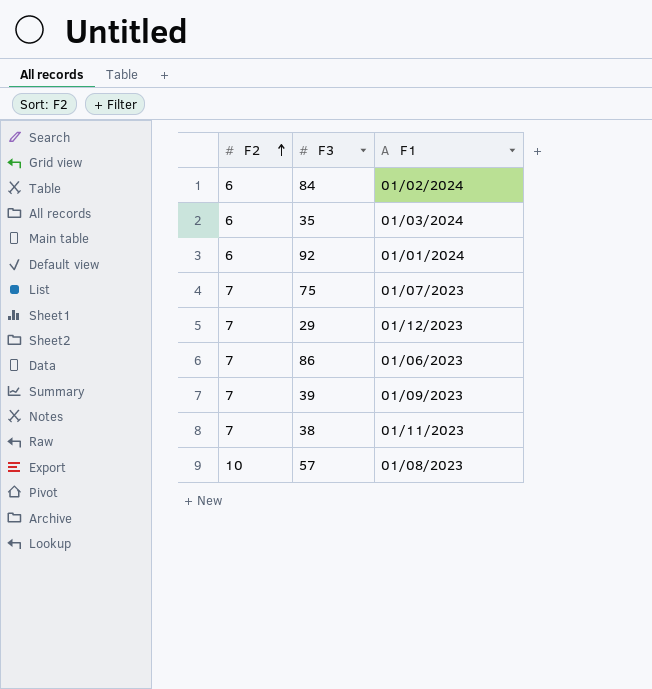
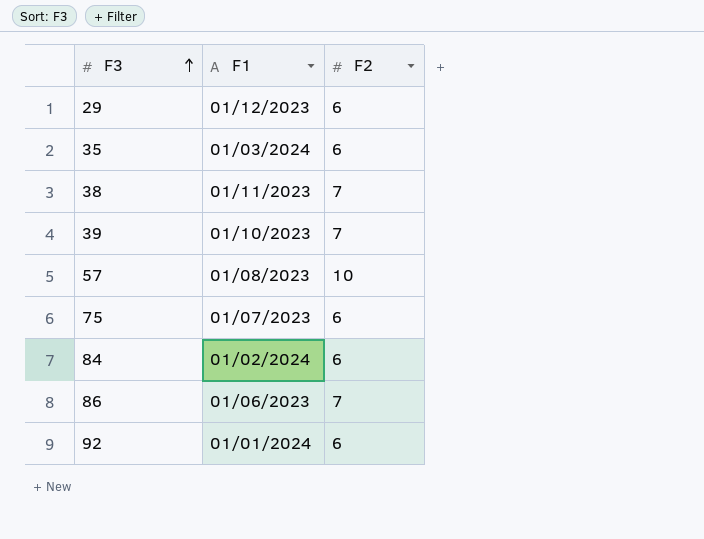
row order: F2 ascending -> F3 ascending
column F2 | position: 1 -> 3
29 | F2: 7 -> 6
39 | F1: 01/09/2023 -> 01/10/2023
75 | F2: 7 -> 6

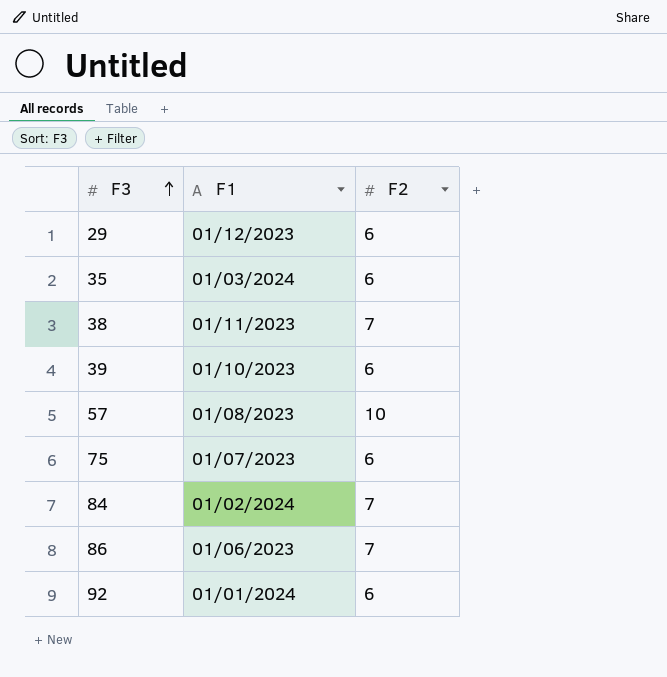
39 | F2: 7 -> 6
84 | F2: 6 -> 7

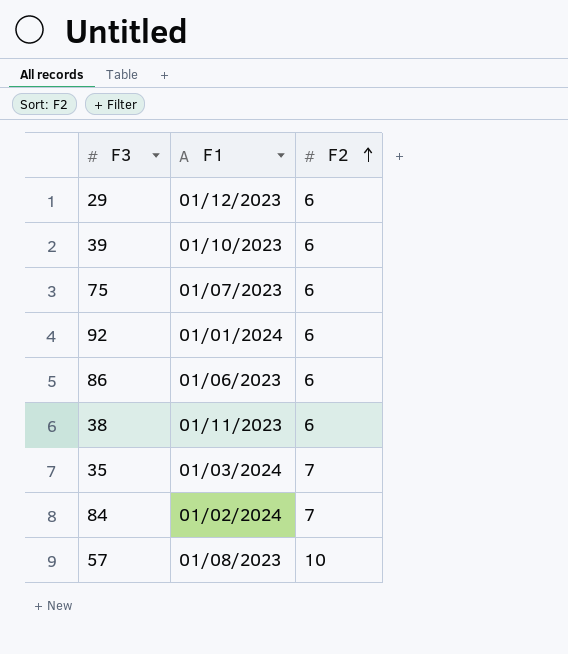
row order: F3 ascending -> F2 ascending
86 | F2: 7 -> 6
38 | F2: 7 -> 6
35 | F2: 6 -> 7

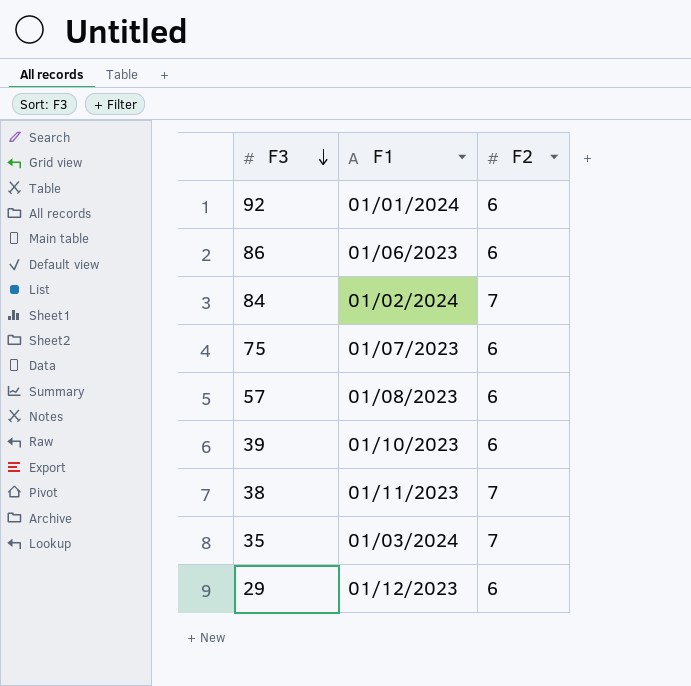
row order: F2 ascending -> F3 descending
57 | F2: 10 -> 6
38 | F2: 6 -> 7

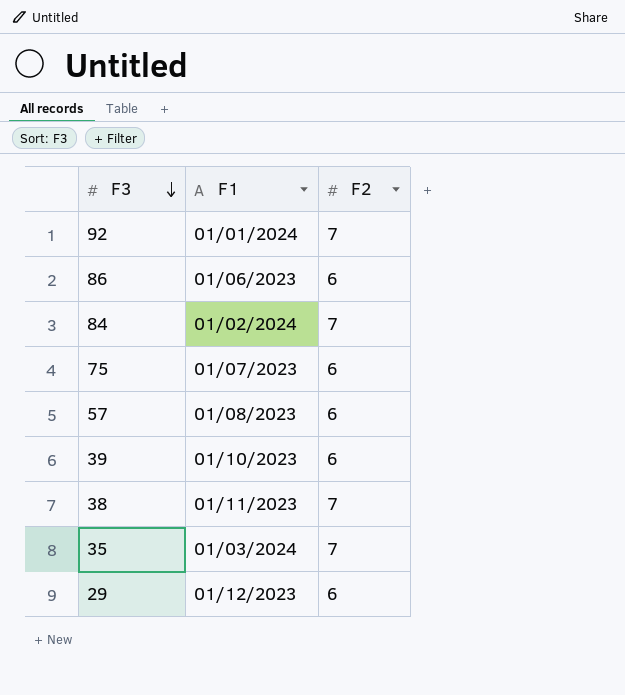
92 | F2: 6 -> 7

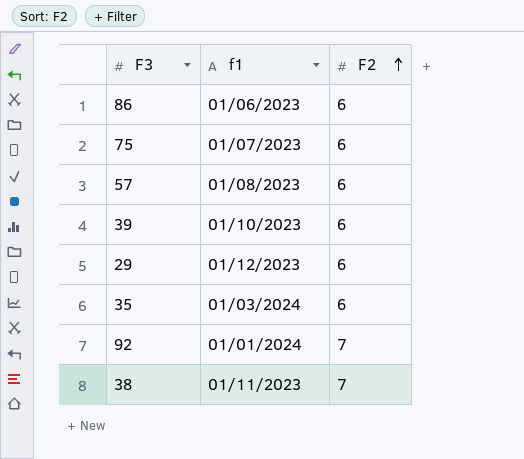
row order: F3 descending -> F2 ascending
column name: F1 -> f1
row 84: 01/02/2024 | 7 -> none
35 | F2: 7 -> 6

